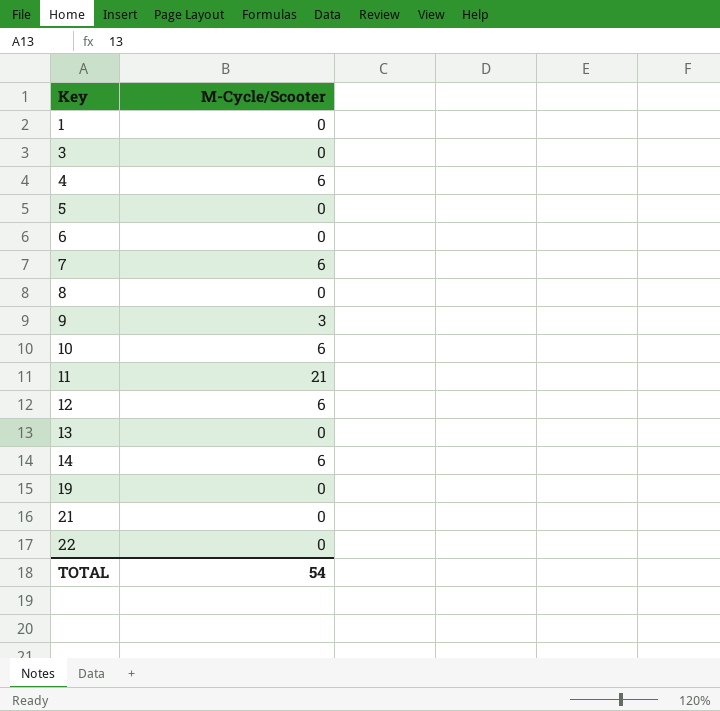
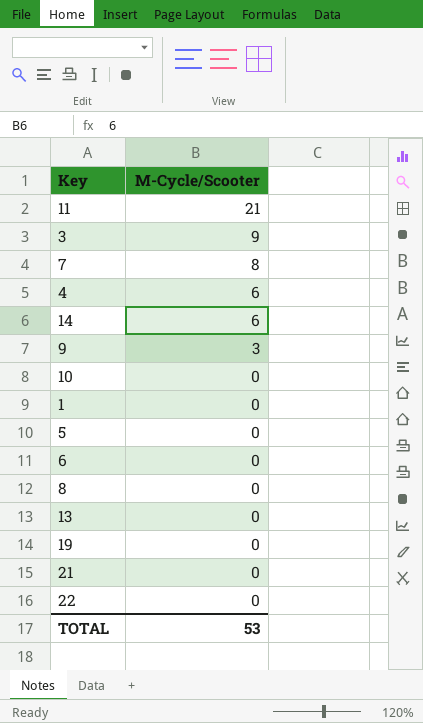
row order: Key ascending -> M-Cycle/Scooter descending
row 12: 6 -> none
3 | M-Cycle/Scooter: 0 -> 9
7 | M-Cycle/Scooter: 6 -> 8
10 | M-Cycle/Scooter: 6 -> 0
TOTAL | M-Cycle/Scooter: 54 -> 53

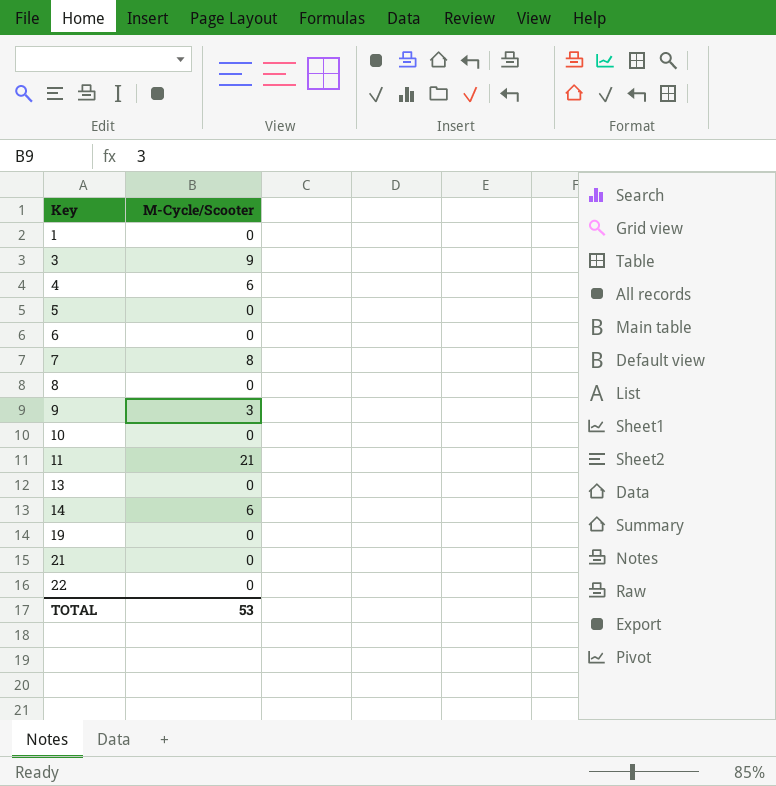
row order: M-Cycle/Scooter descending -> Key ascending

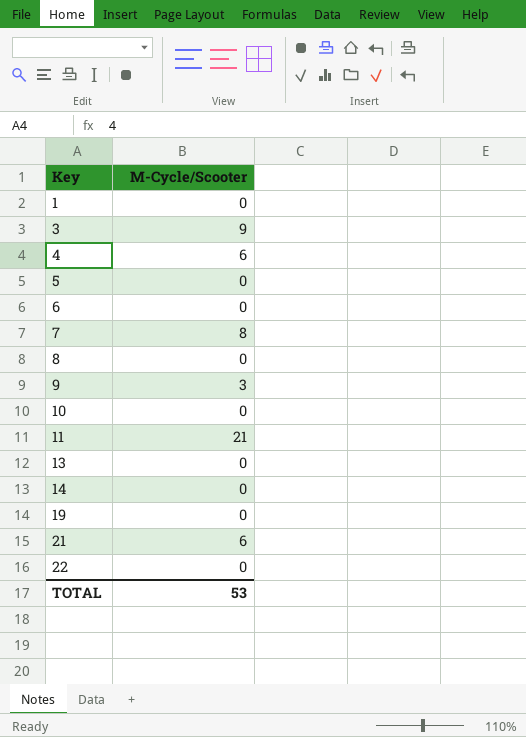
14 | M-Cycle/Scooter: 6 -> 0
21 | M-Cycle/Scooter: 0 -> 6

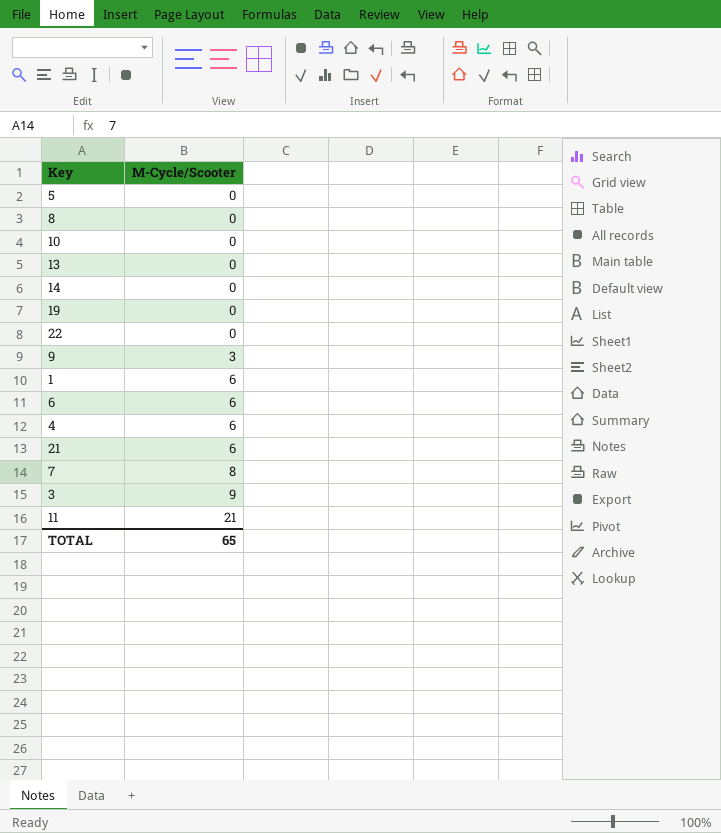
row order: Key ascending -> M-Cycle/Scooter ascending
1 | M-Cycle/Scooter: 0 -> 6
6 | M-Cycle/Scooter: 0 -> 6
TOTAL | M-Cycle/Scooter: 53 -> 65

